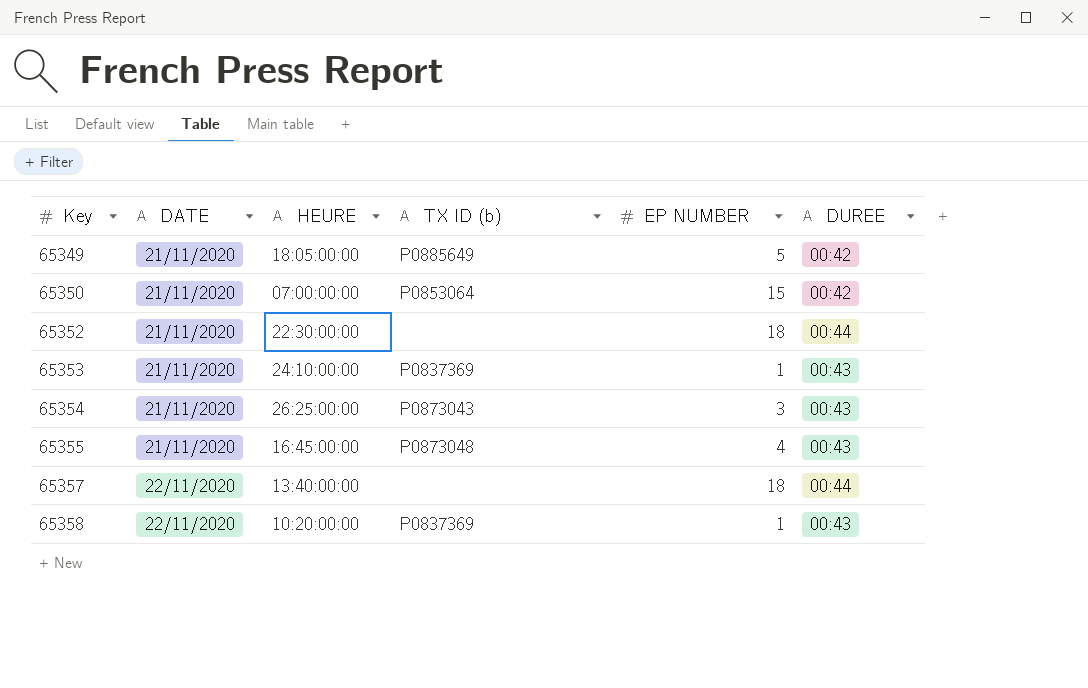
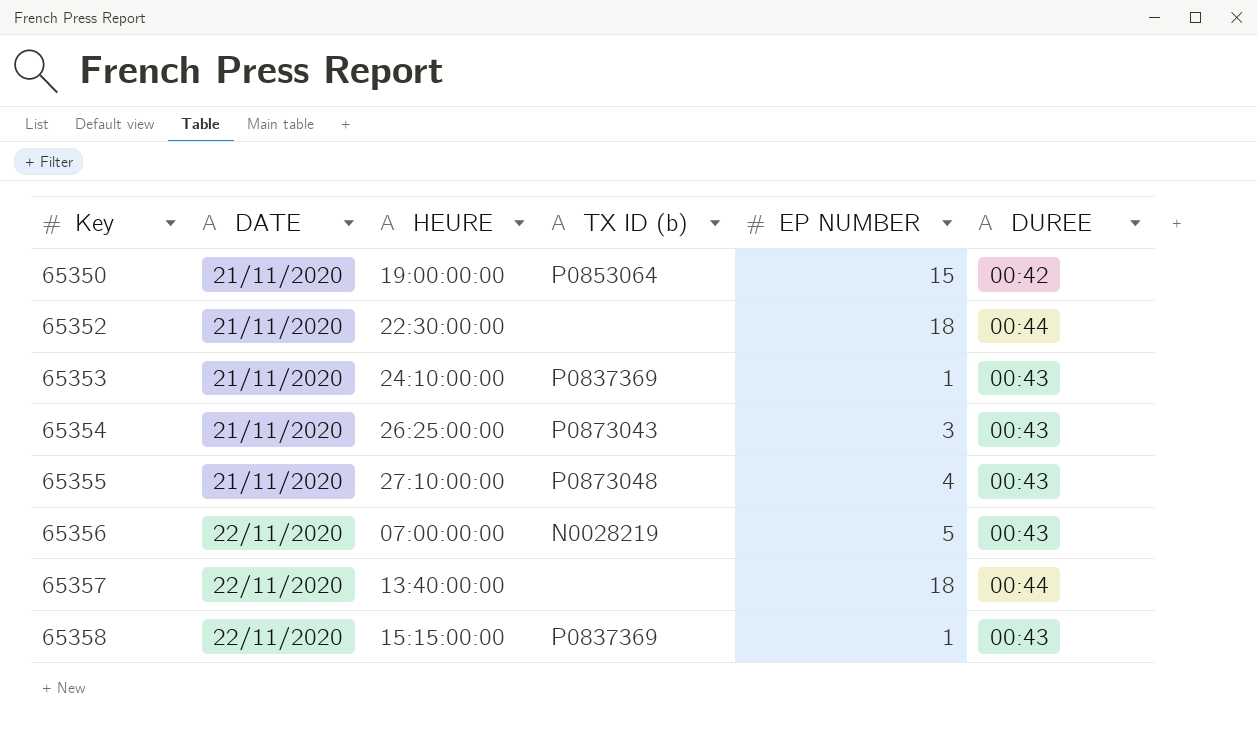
row 65349: 21/11/2020 | 18:05:00:00 | P0885649 | 5 | 00:42 -> none
65350 | HEURE: 07:00:00:00 -> 19:00:00:00
65355 | HEURE: 16:45:00:00 -> 27:10:00:00
row 65356: none -> 22/11/2020 | 07:00:00:00 | N0028219 | 5 | 00:43
65358 | HEURE: 10:20:00:00 -> 15:15:00:00

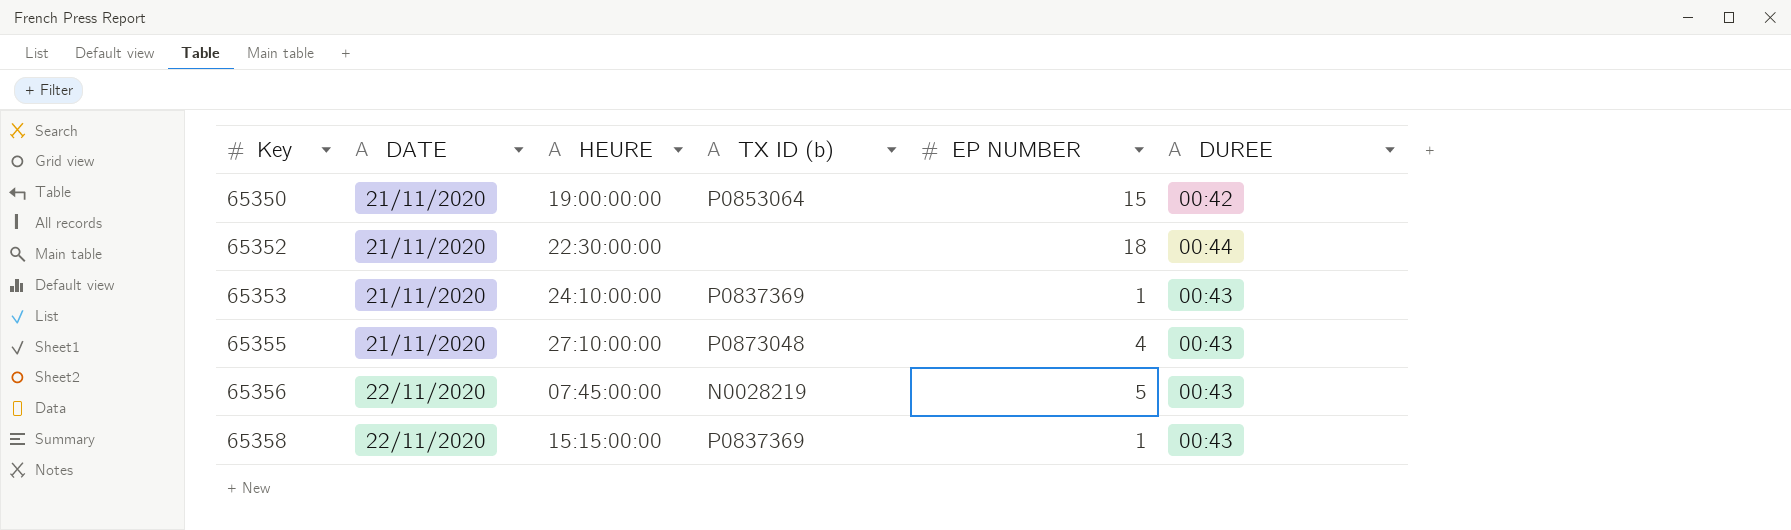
row 65354: 21/11/2020 | 26:25:00:00 | P0873043 | 3 | 00:43 -> none
row 65357: 22/11/2020 | 13:40:00:00 | none | 18 | 00:44 -> none
65356 | HEURE: 07:00:00:00 -> 07:45:00:00

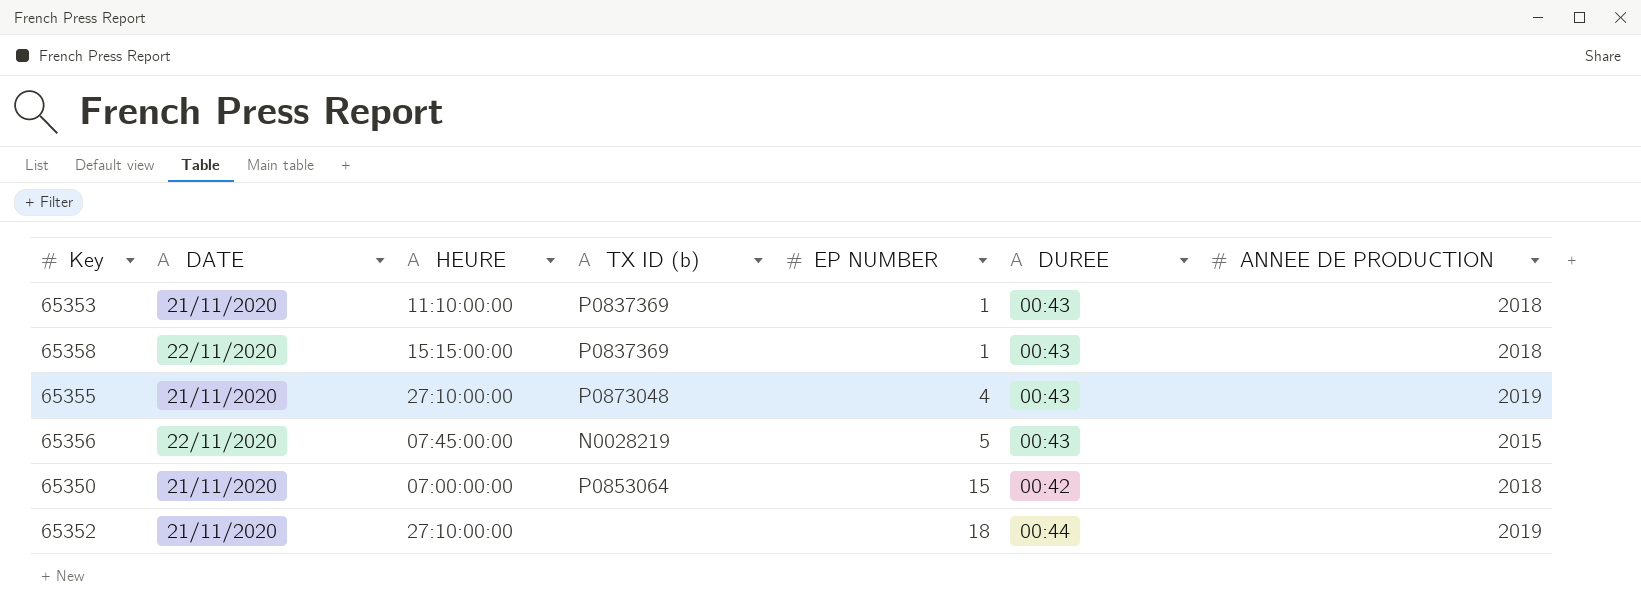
row order: Key ascending -> EP NUMBER ascending
column ANNEE DE PRODUCTION | position: none -> 7
65353 | HEURE: 24:10:00:00 -> 11:10:00:00
65350 | HEURE: 19:00:00:00 -> 07:00:00:00
65352 | HEURE: 22:30:00:00 -> 27:10:00:00

